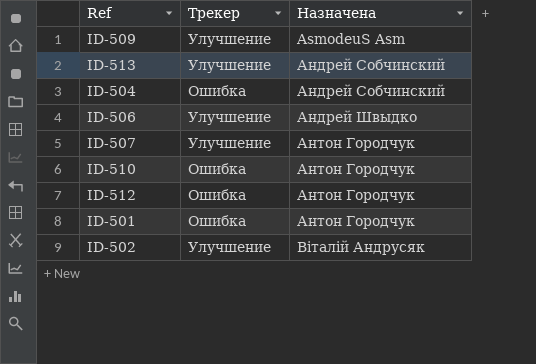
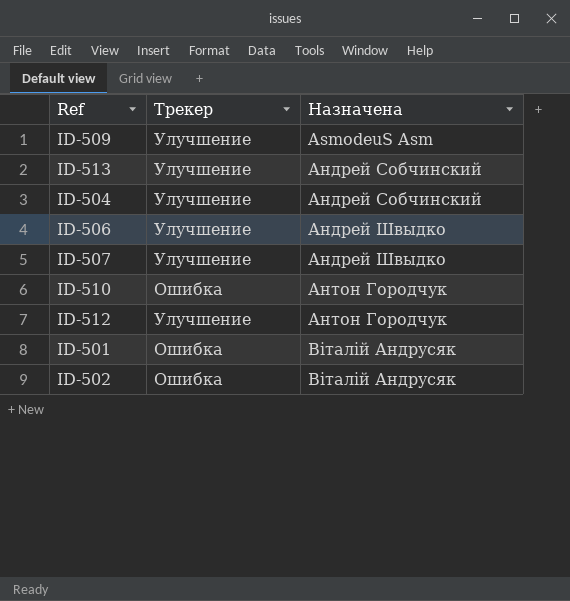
ID-504 | Трекер: Ошибка -> Улучшение
ID-507 | Назначена: Антон Городчук -> Андрей Швыдко
ID-512 | Трекер: Ошибка -> Улучшение
ID-501 | Назначена: Антон Городчук -> Віталій Андрусяк
ID-502 | Трекер: Улучшение -> Ошибка

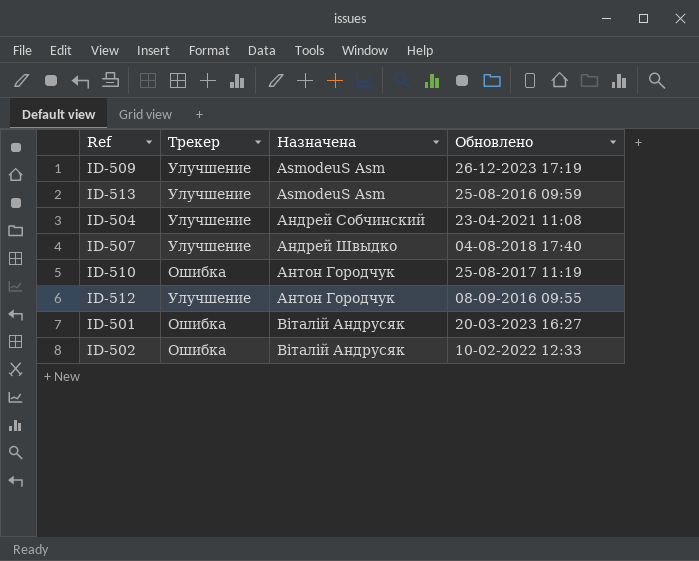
column Обновлено | position: none -> 4
row ID-506: Улучшение | Андрей Швыдко -> none
ID-513 | Назначена: Андрей Собчинский -> AsmodeuS Asm

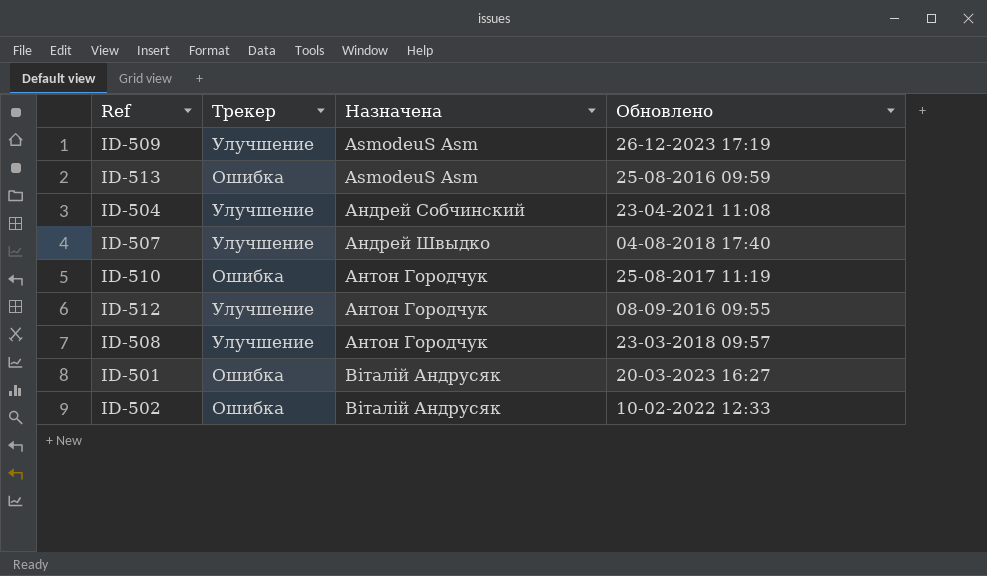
ID-513 | Трекер: Улучшение -> Ошибка
row ID-508: none -> Улучшение | Антон Городчук | 23-03-2018 09:57

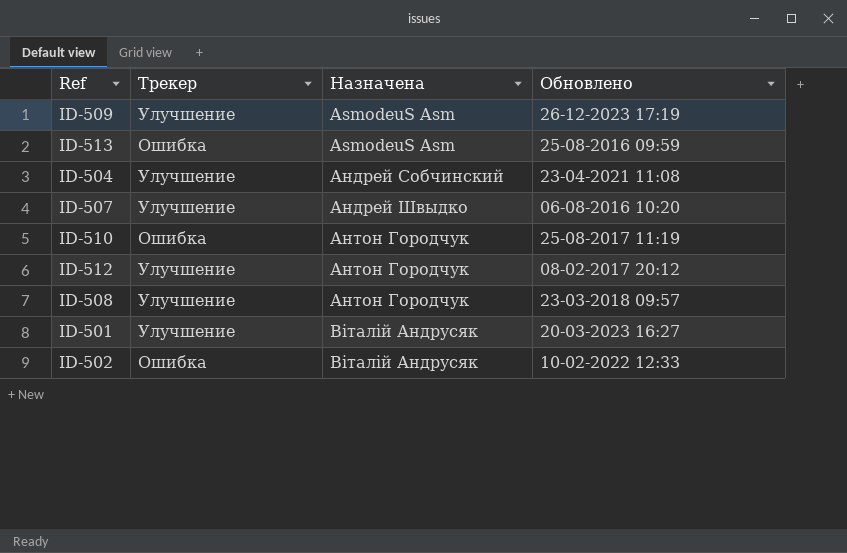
ID-507 | Обновлено: 04-08-2018 17:40 -> 06-08-2016 10:20
ID-512 | Обновлено: 08-09-2016 09:55 -> 08-02-2017 20:12
ID-501 | Трекер: Ошибка -> Улучшение

